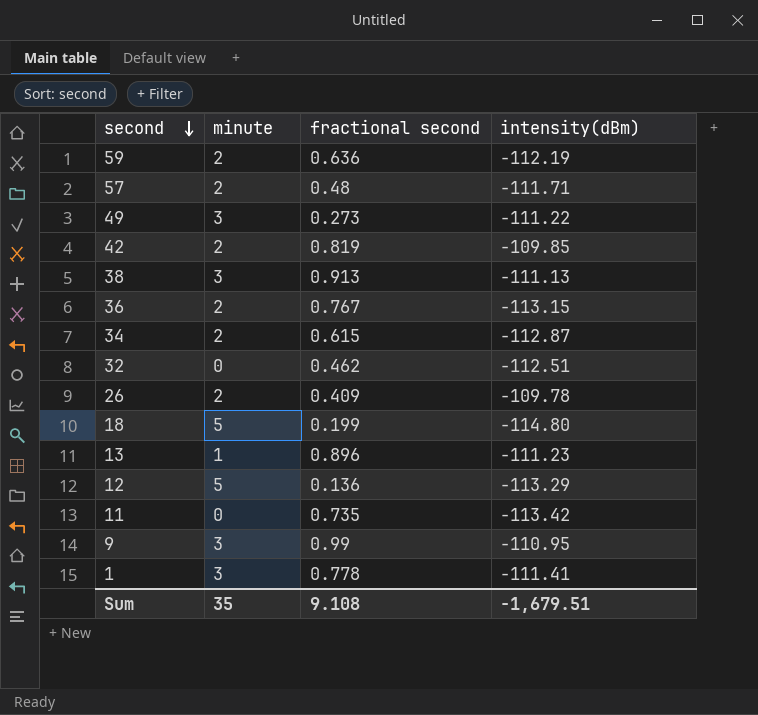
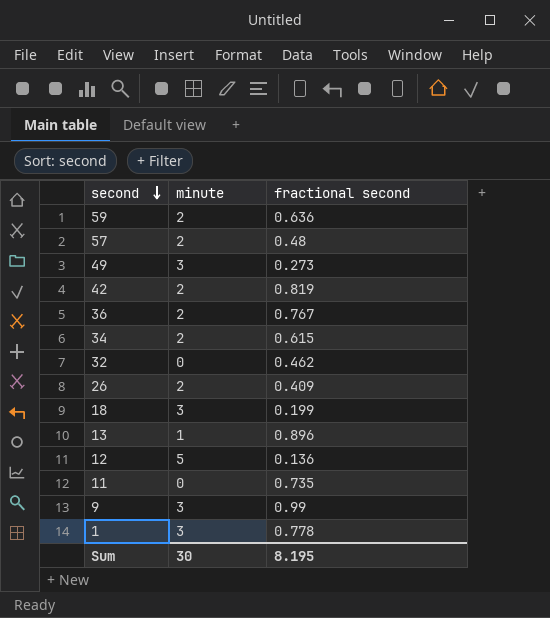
column intensity(dBm) | position: 4 -> none
row 38: 3 | 0.913 | -111.13 -> none
18 | minute: 5 -> 3
Sum | minute: 35 -> 30
Sum | fractional second: 9.108 -> 8.195

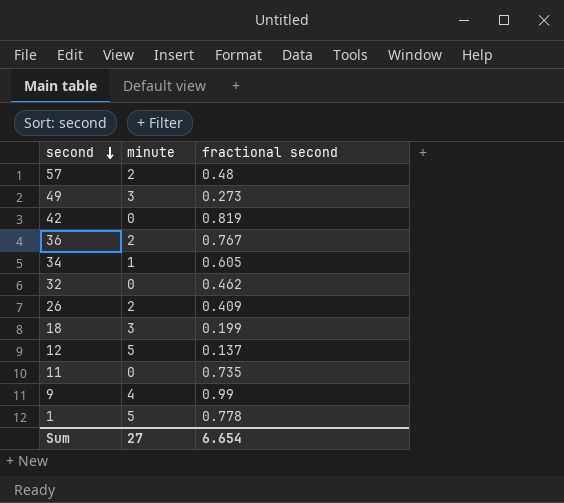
row 59: 2 | 0.636 -> none
row 13: 1 | 0.896 -> none
42 | minute: 2 -> 0
34 | minute: 2 -> 1
34 | fractional second: 0.615 -> 0.605
12 | fractional second: 0.136 -> 0.137
9 | minute: 3 -> 4
1 | minute: 3 -> 5
Sum | minute: 30 -> 27
Sum | fractional second: 8.195 -> 6.654

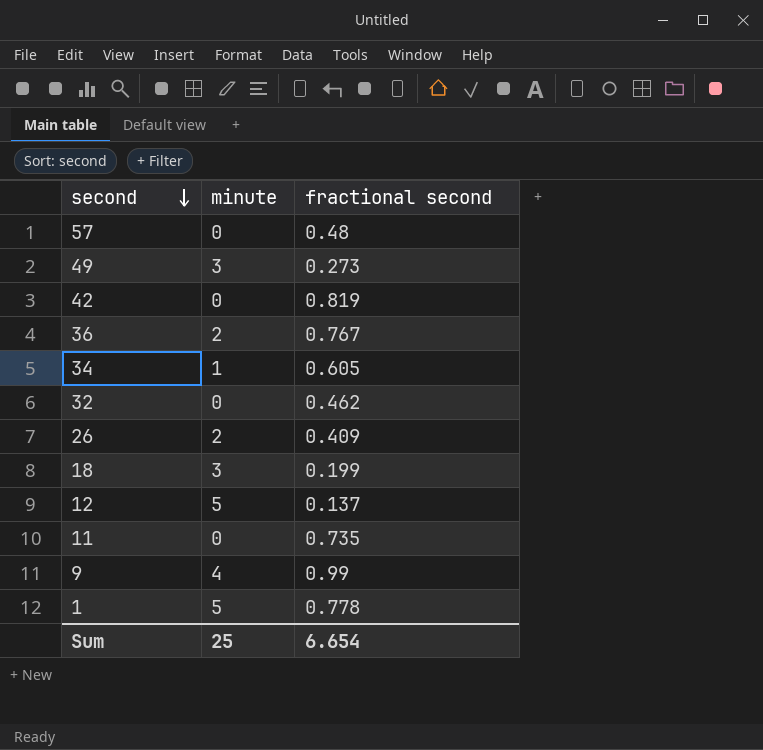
57 | minute: 2 -> 0
Sum | minute: 27 -> 25

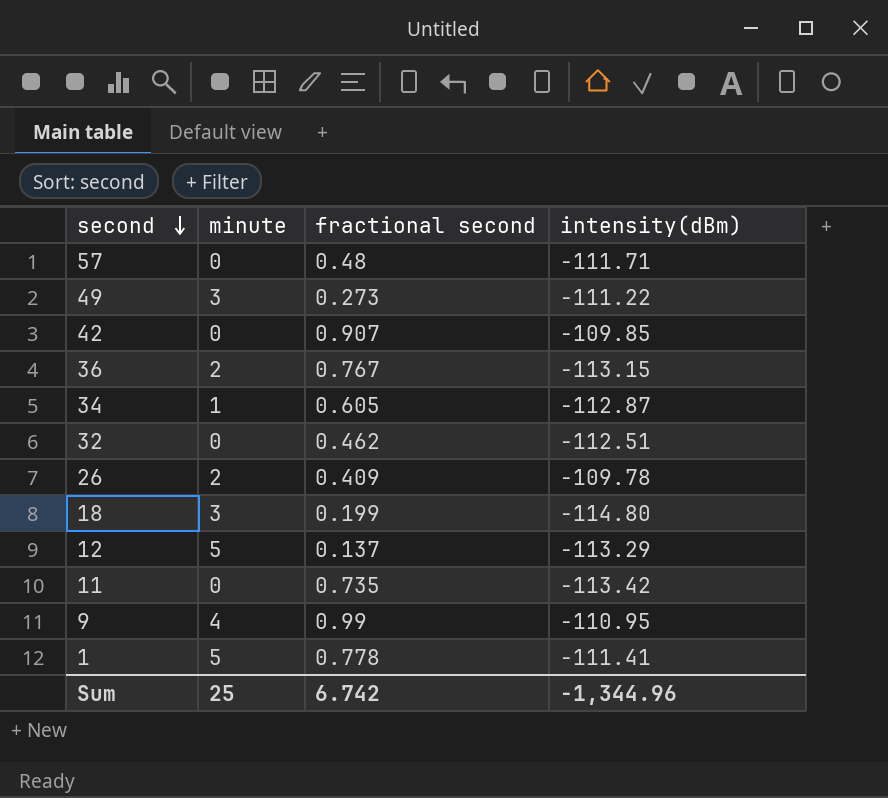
column intensity(dBm) | position: none -> 4
42 | fractional second: 0.819 -> 0.907
Sum | fractional second: 6.654 -> 6.742

